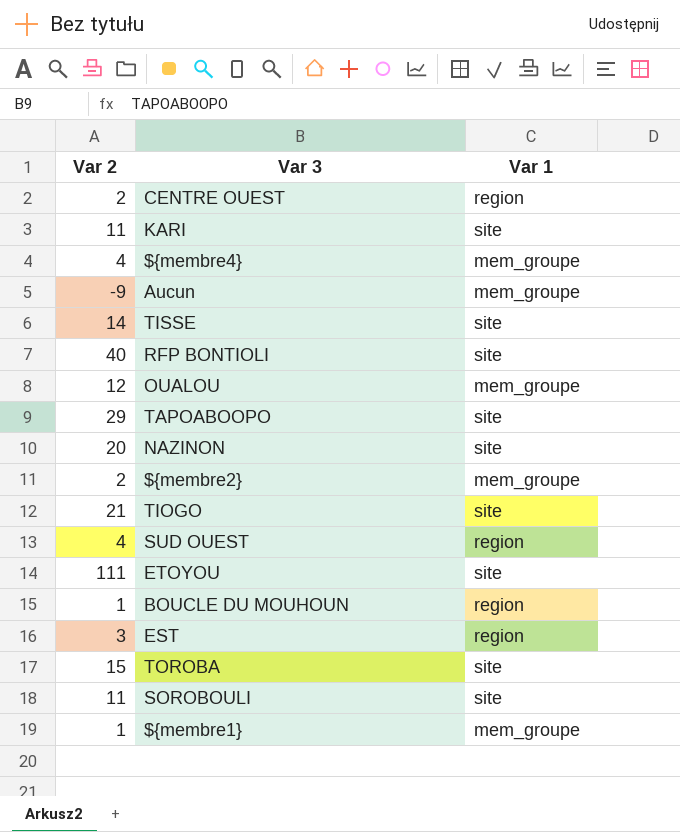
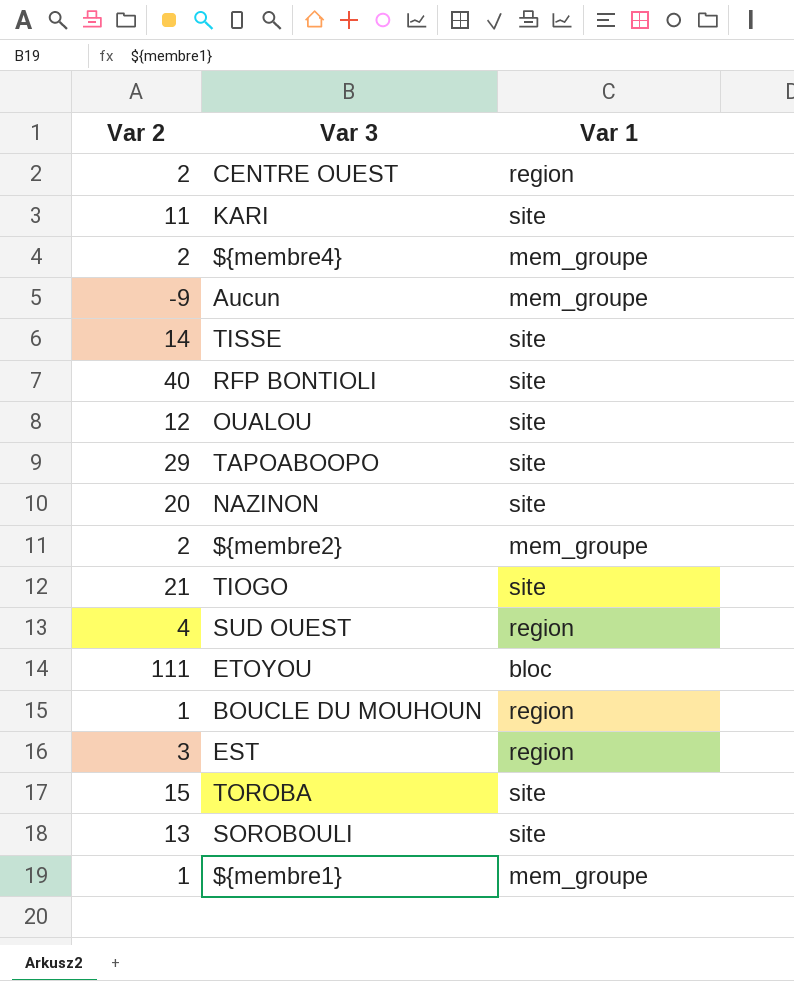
${membre4} | Var 2: 4 -> 2
OUALOU | Var 1: mem_groupe -> site
ETOYOU | Var 1: site -> bloc
SOROBOULI | Var 2: 11 -> 13

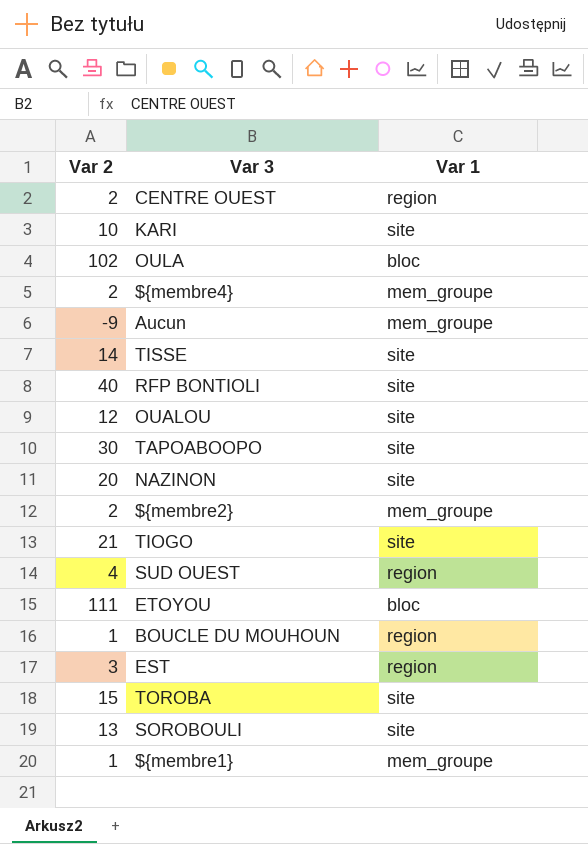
KARI | Var 2: 11 -> 10
row OULA: none -> 102 | bloc
TAPOABOOPO | Var 2: 29 -> 30

